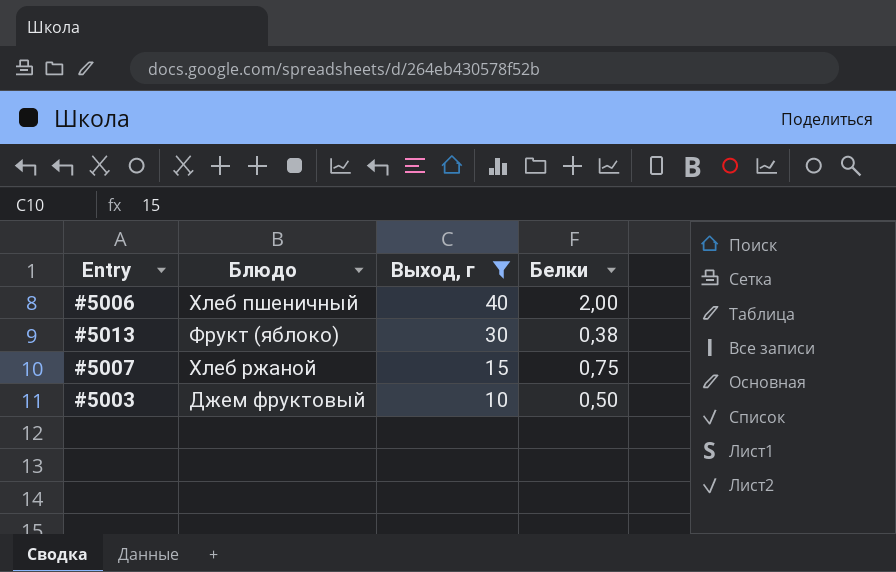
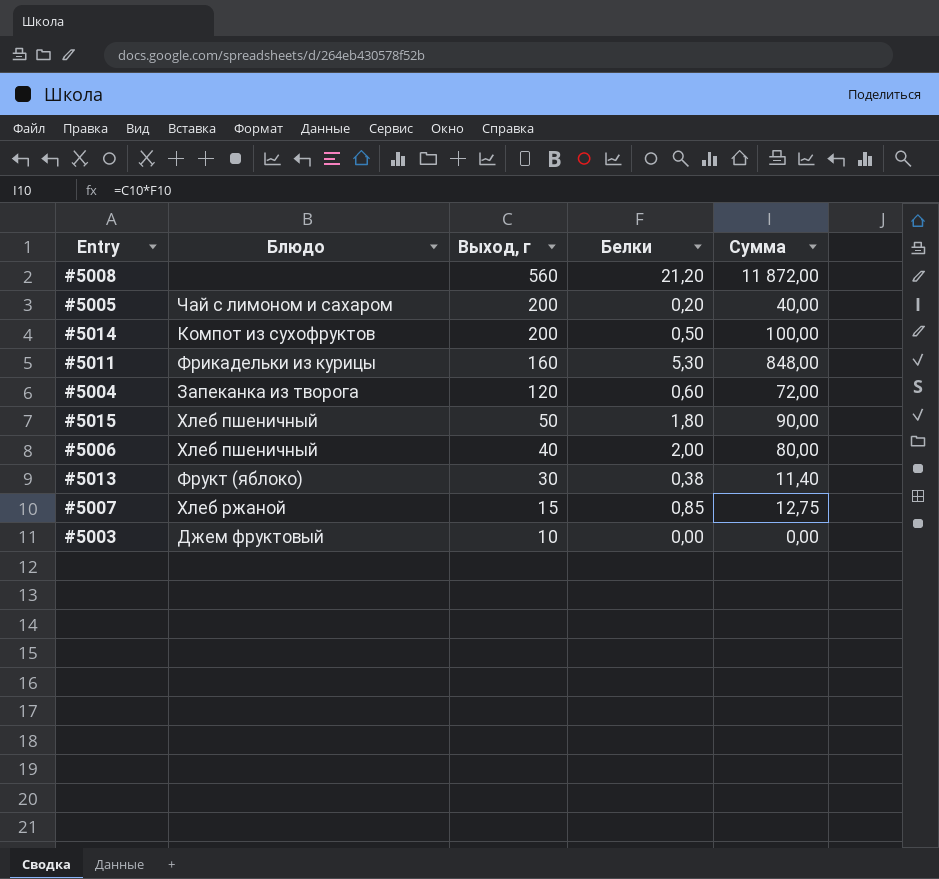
filter: Выход, г <= 40 -> none
column Сумма | formula: none -> [Выход, г] * [Белки]
#5007 | Белки: 0,75 -> 0,85
#5003 | Белки: 0,50 -> 0,00

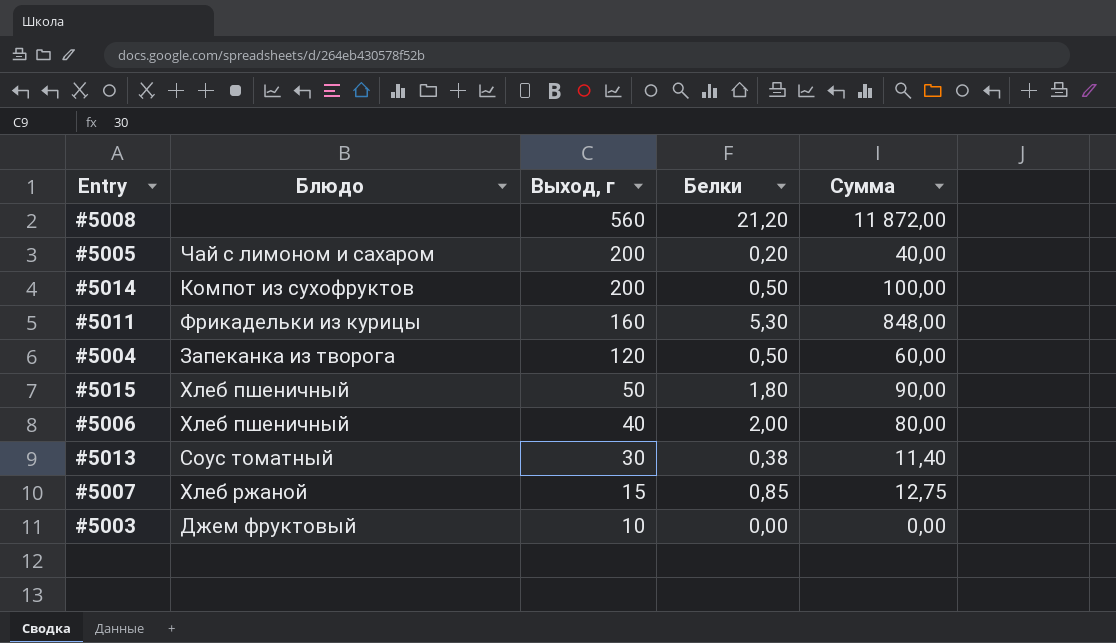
#5004 | Белки: 0,60 -> 0,50
#5004 | Сумма: 72,00 -> 60,00
#5013 | Блюдо: Фрукт (яблоко) -> Соус томатный

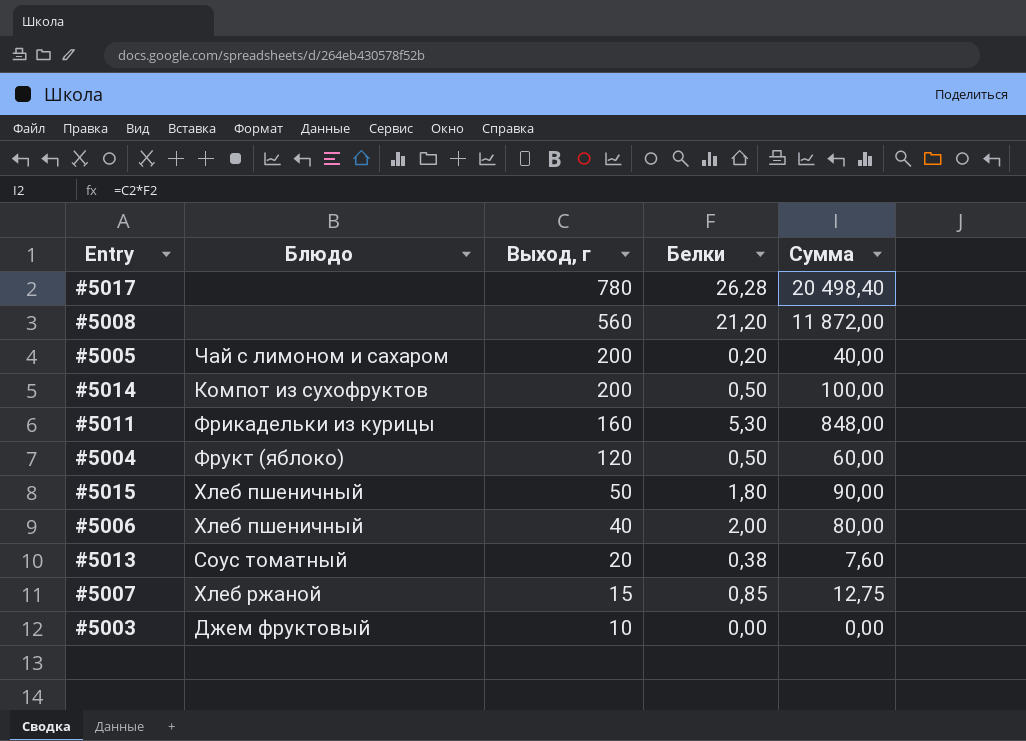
row #5017: none -> none | 780 | 26,28 | 20 498,40
#5004 | Блюдо: Запеканка из творога -> Фрукт (яблоко)
#5013 | Выход, г: 30 -> 20
#5013 | Сумма: 11,40 -> 7,60

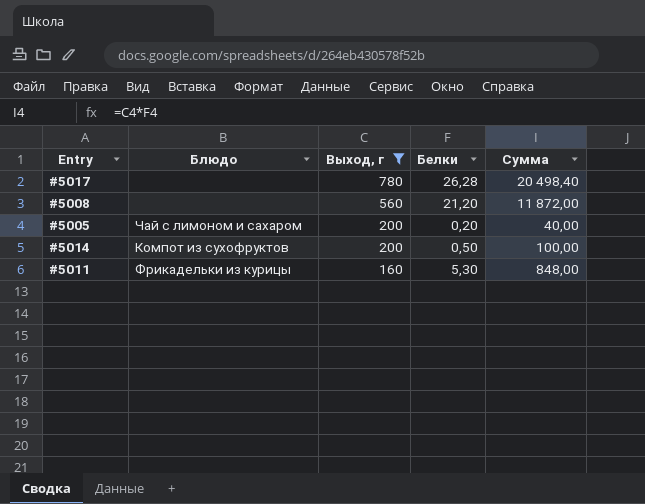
filter: none -> Выход, г >= 160

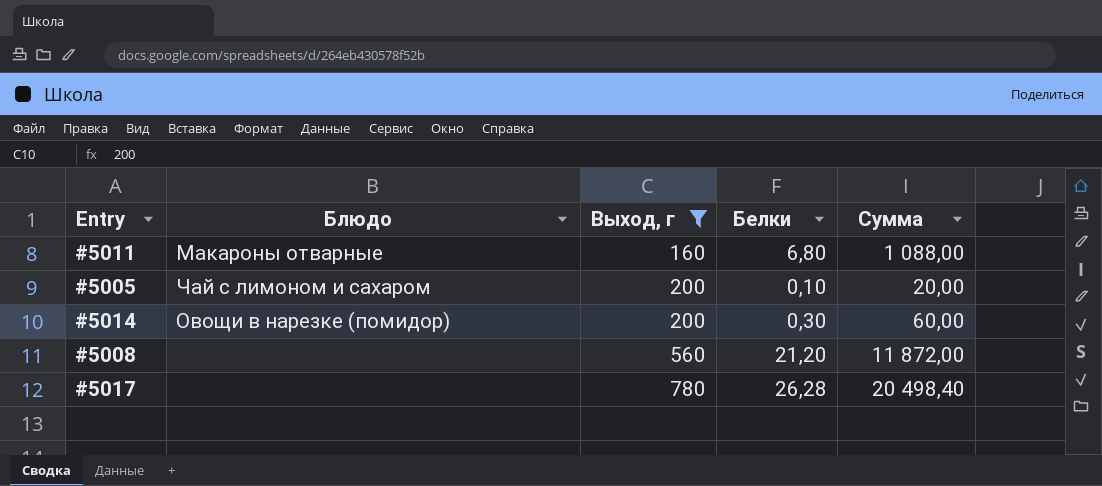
row order: Выход, г descending -> Выход, г ascending
#5011 | Блюдо: Фрикадельки из курицы -> Макароны отварные
#5011 | Белки: 5,30 -> 6,80
#5011 | Сумма: 848,00 -> 1 088,00
#5005 | Белки: 0,20 -> 0,10
#5005 | Сумма: 40,00 -> 20,00
#5014 | Блюдо: Компот из сухофруктов -> Овощи в нарезке (помидор)
#5014 | Белки: 0,50 -> 0,30
#5014 | Сумма: 100,00 -> 60,00

